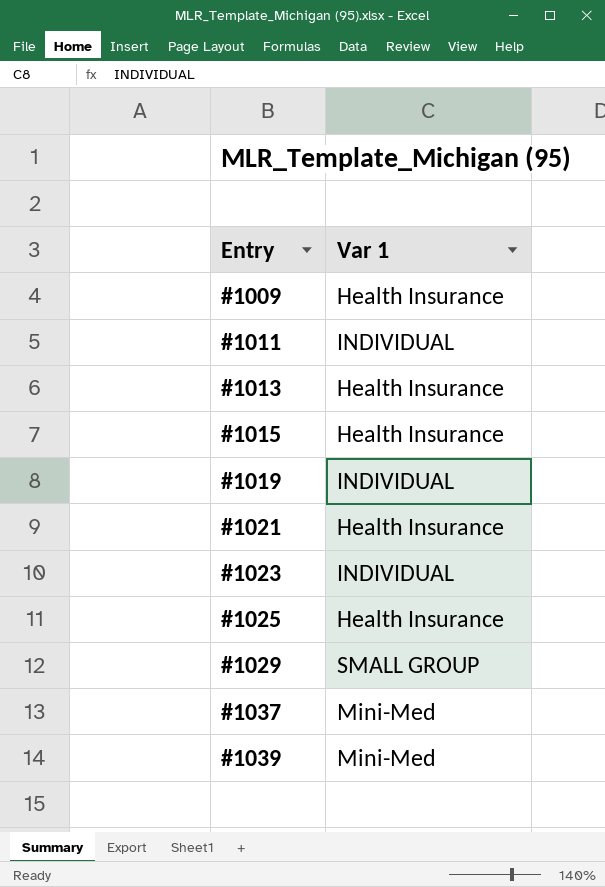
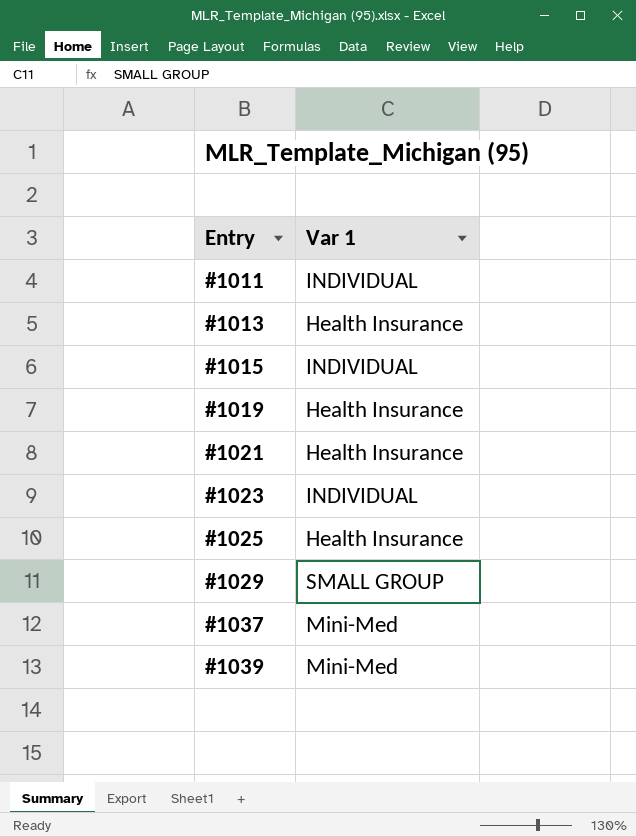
row #1009: Health Insurance -> none
#1015 | Var 1: Health Insurance -> INDIVIDUAL
#1019 | Var 1: INDIVIDUAL -> Health Insurance

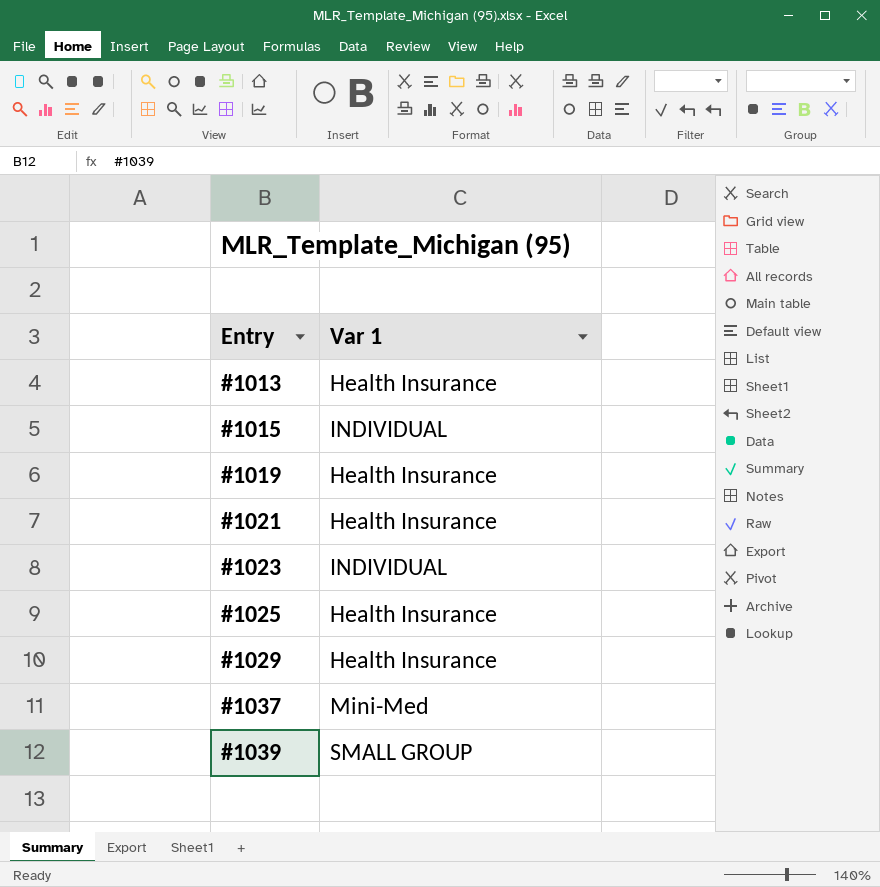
row #1011: INDIVIDUAL -> none
#1029 | Var 1: SMALL GROUP -> Health Insurance
#1039 | Var 1: Mini-Med -> SMALL GROUP

